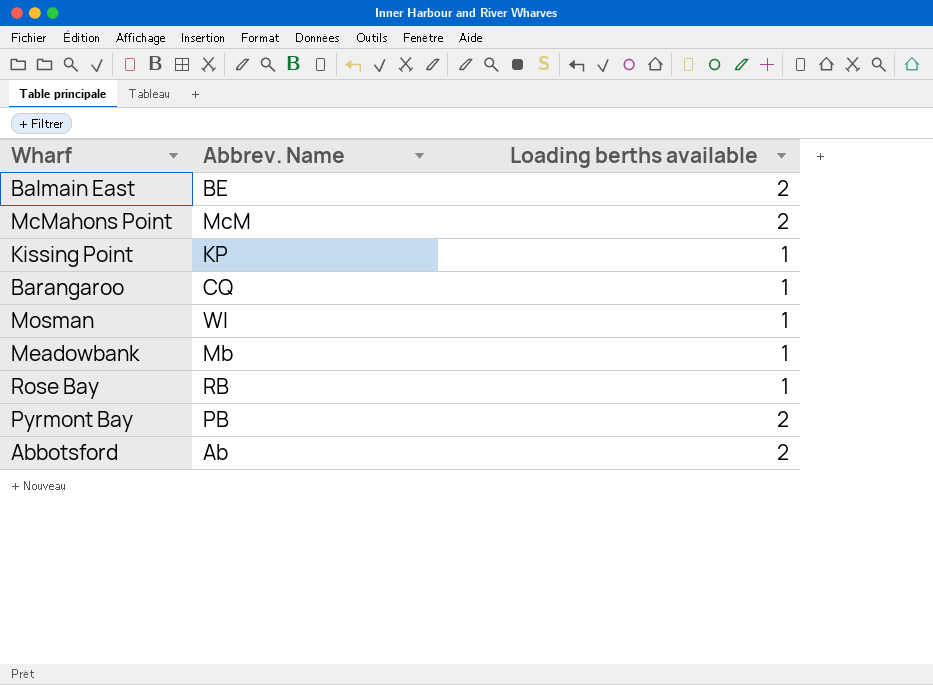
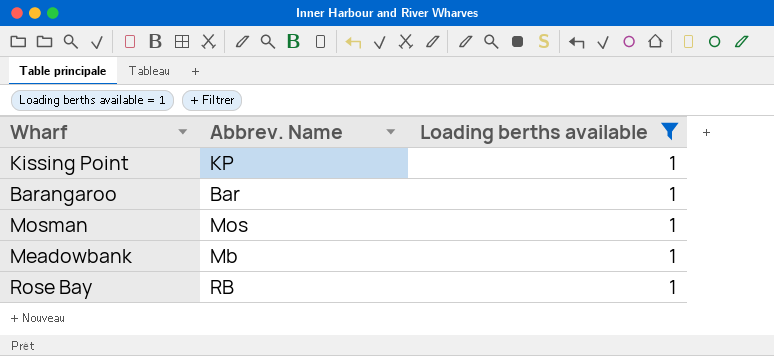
filter: none -> Loading berths available = 1
Barangaroo | Abbrev. Name: CQ -> Bar
Mosman | Abbrev. Name: Wl -> Mos

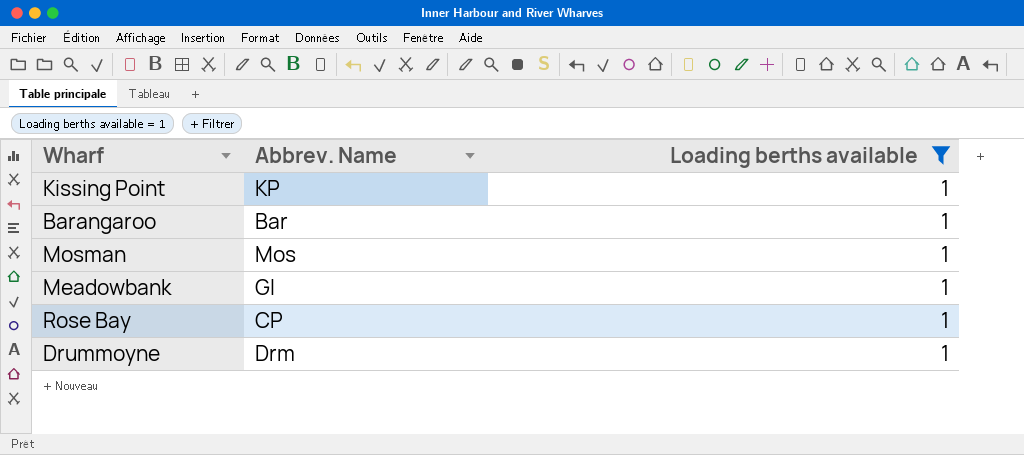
Meadowbank | Abbrev. Name: Mb -> GI
Rose Bay | Abbrev. Name: RB -> CP
row Drummoyne: none -> Drm | 1

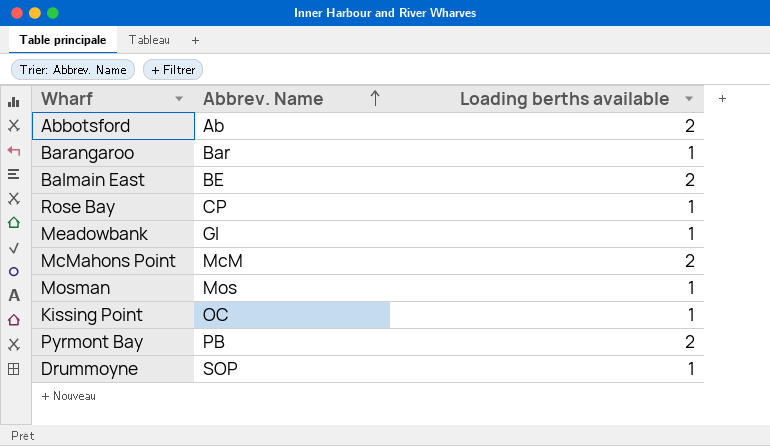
filter: Loading berths available = 1 -> none
row order: none -> Abbrev. Name ascending
Kissing Point | Abbrev. Name: KP -> OC
Drummoyne | Abbrev. Name: Drm -> SOP

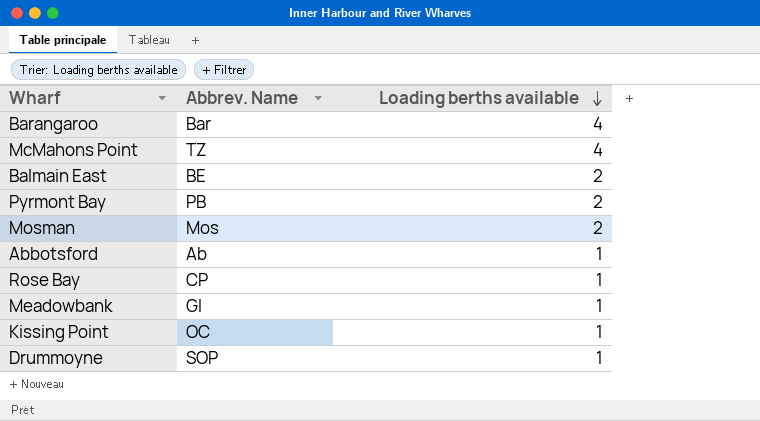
row order: Abbrev. Name ascending -> Loading berths available descending
Barangaroo | Loading berths available: 1 -> 4
McMahons Point | Abbrev. Name: McM -> TZ
McMahons Point | Loading berths available: 2 -> 4
Mosman | Loading berths available: 1 -> 2
Abbotsford | Loading berths available: 2 -> 1

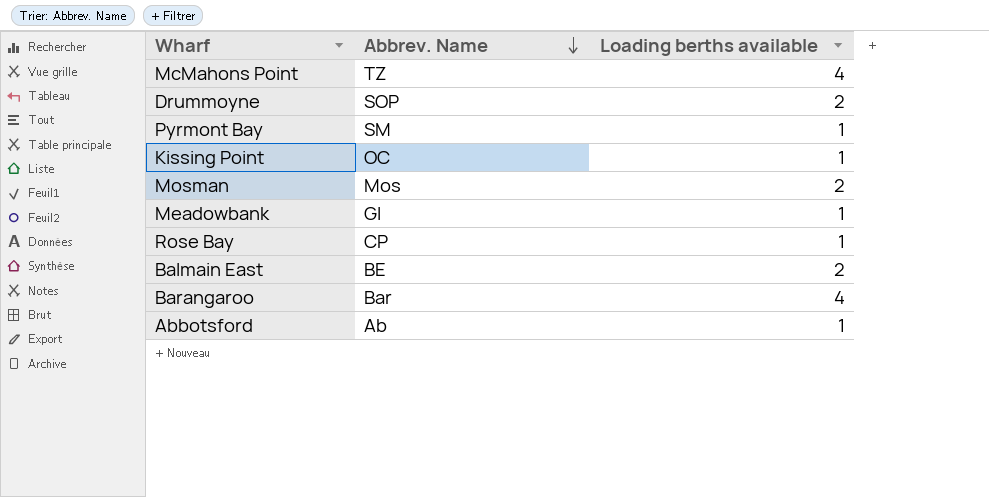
row order: Loading berths available descending -> Abbrev. Name descending
Drummoyne | Loading berths available: 1 -> 2
Pyrmont Bay | Abbrev. Name: PB -> SM
Pyrmont Bay | Loading berths available: 2 -> 1

